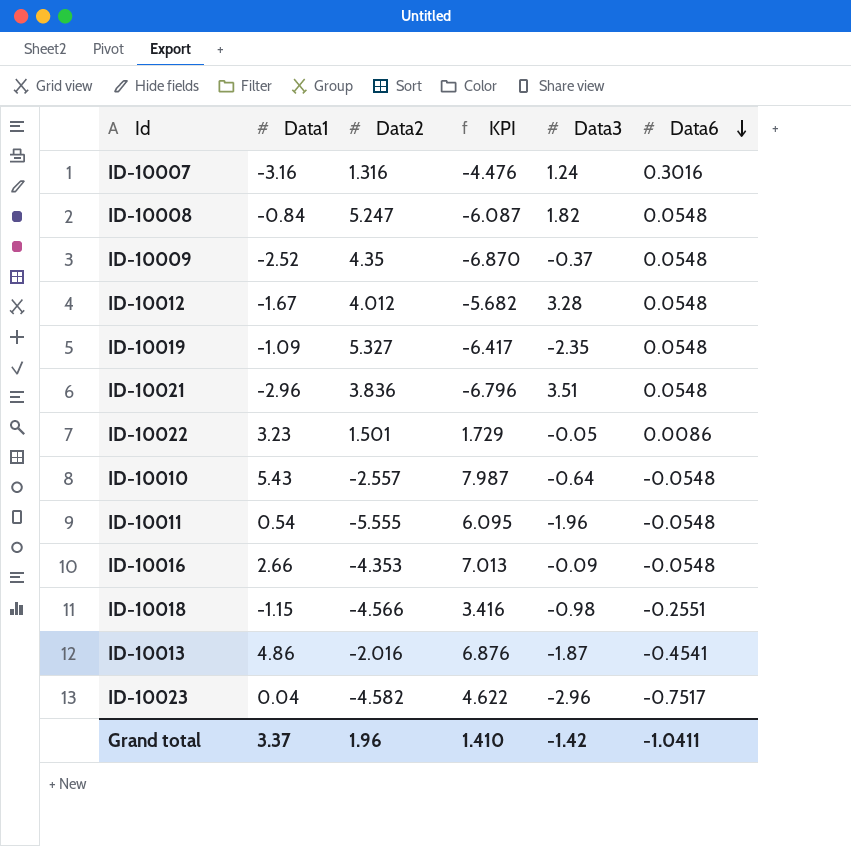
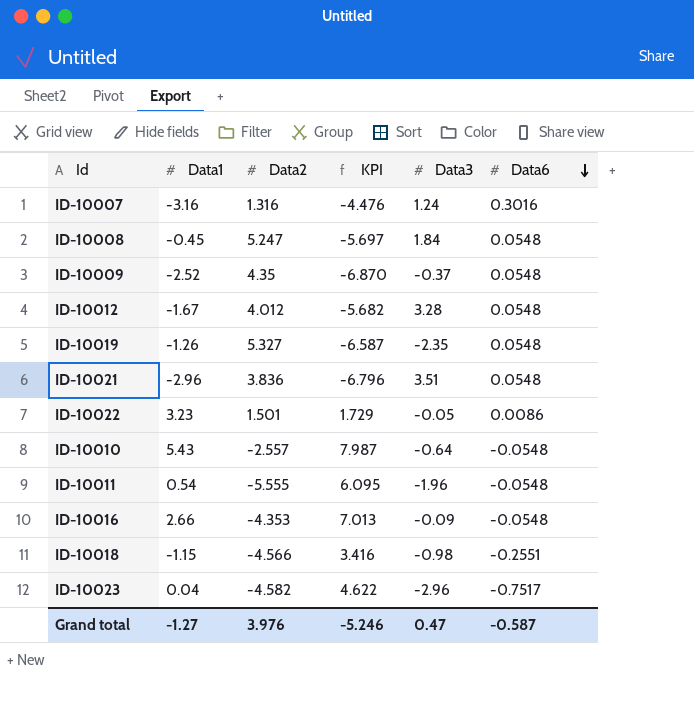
row ID-10013: 4.86 | -2.016 | 6.876 | -1.87 | -0.4541 -> none
ID-10008 | Data1: -0.84 -> -0.45
ID-10008 | KPI: -6.087 -> -5.697
ID-10008 | Data3: 1.82 -> 1.84
ID-10019 | Data1: -1.09 -> -1.26
ID-10019 | KPI: -6.417 -> -6.587
Grand total | Data1: 3.37 -> -1.27
Grand total | Data2: 1.96 -> 3.976
Grand total | KPI: 1.410 -> -5.246
Grand total | Data3: -1.42 -> 0.47
Grand total | Data6: -1.0411 -> -0.587

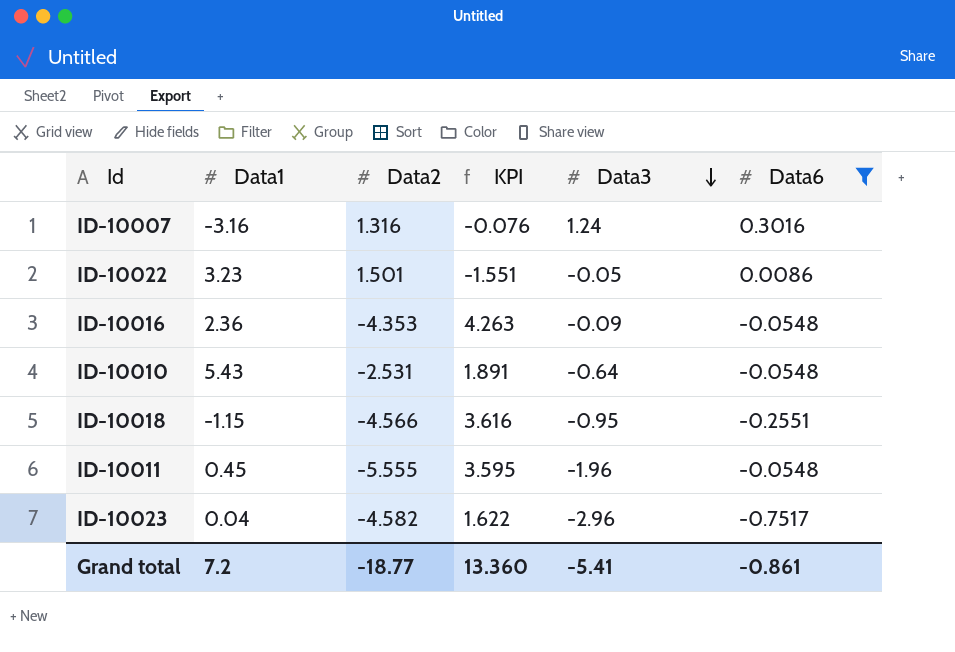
filter: none -> Data6 != 0.0548
row order: Data6 descending -> Data3 descending
column KPI | formula: [Data1] - [Data2] -> [Data3] - [Data2]
ID-10016 | Data1: 2.66 -> 2.36
ID-10010 | Data2: -2.557 -> -2.531
ID-10018 | Data3: -0.98 -> -0.95
ID-10011 | Data1: 0.54 -> 0.45
Grand total | Data1: -1.27 -> 7.2
Grand total | Data2: 3.976 -> -18.77
Grand total | KPI: -5.246 -> 13.360
Grand total | Data3: 0.47 -> -5.41
Grand total | Data6: -0.587 -> -0.861

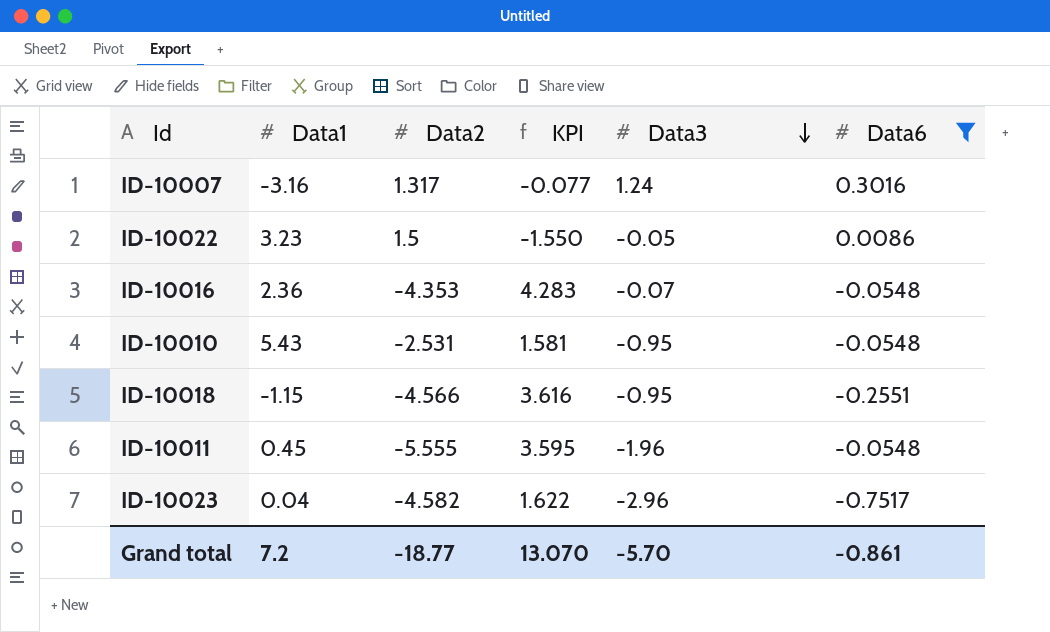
ID-10007 | Data2: 1.316 -> 1.317
ID-10007 | KPI: -0.076 -> -0.077
ID-10022 | Data2: 1.501 -> 1.5
ID-10022 | KPI: -1.551 -> -1.550
ID-10016 | KPI: 4.263 -> 4.283
ID-10016 | Data3: -0.09 -> -0.07
ID-10010 | KPI: 1.891 -> 1.581
ID-10010 | Data3: -0.64 -> -0.95
Grand total | KPI: 13.360 -> 13.070
Grand total | Data3: -5.41 -> -5.70

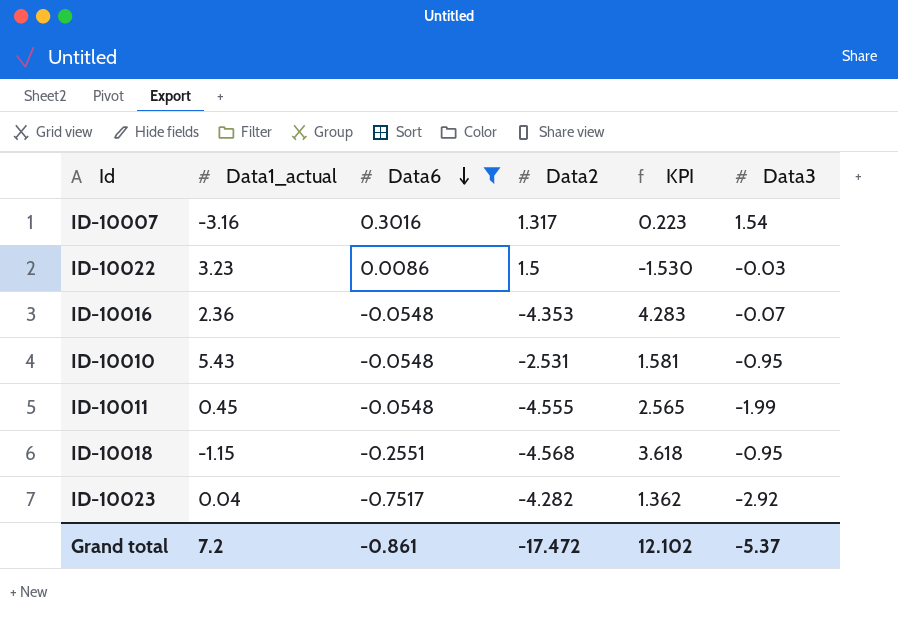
row order: Data3 descending -> Data6 descending
column name: Data1 -> Data1_actual
column Data6 | position: 6 -> 3
ID-10007 | KPI: -0.077 -> 0.223
ID-10007 | Data3: 1.24 -> 1.54
ID-10022 | KPI: -1.550 -> -1.530
ID-10022 | Data3: -0.05 -> -0.03
ID-10011 | Data2: -5.555 -> -4.555
ID-10011 | KPI: 3.595 -> 2.565
ID-10011 | Data3: -1.96 -> -1.99
ID-10018 | Data2: -4.566 -> -4.568
ID-10018 | KPI: 3.616 -> 3.618
ID-10023 | Data2: -4.582 -> -4.282
ID-10023 | KPI: 1.622 -> 1.362
ID-10023 | Data3: -2.96 -> -2.92
Grand total | Data2: -18.77 -> -17.472
Grand total | KPI: 13.070 -> 12.102
Grand total | Data3: -5.70 -> -5.37

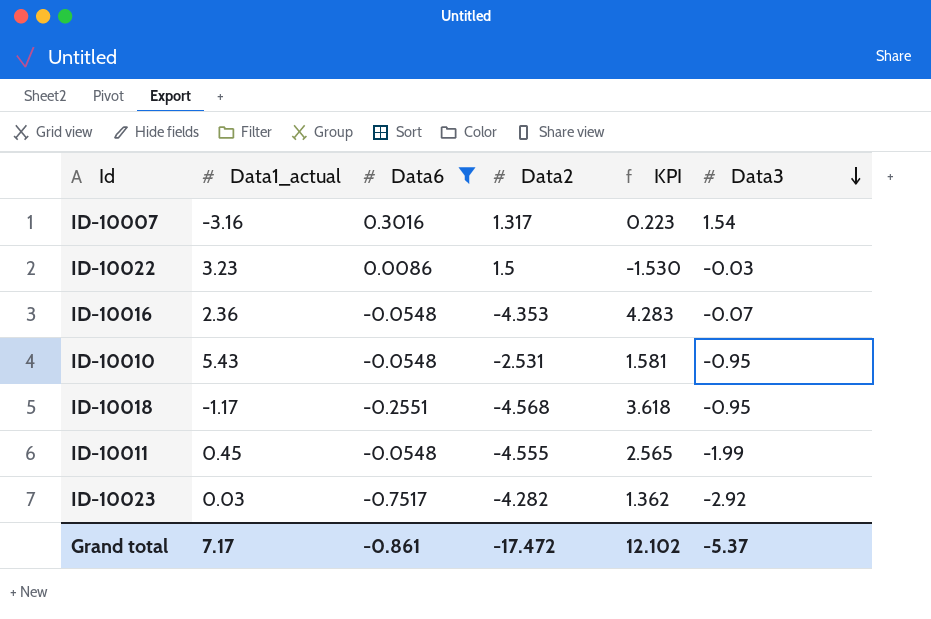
row order: Data6 descending -> Data3 descending
ID-10018 | Data1_actual: -1.15 -> -1.17
ID-10023 | Data1_actual: 0.04 -> 0.03
Grand total | Data1_actual: 7.2 -> 7.17

